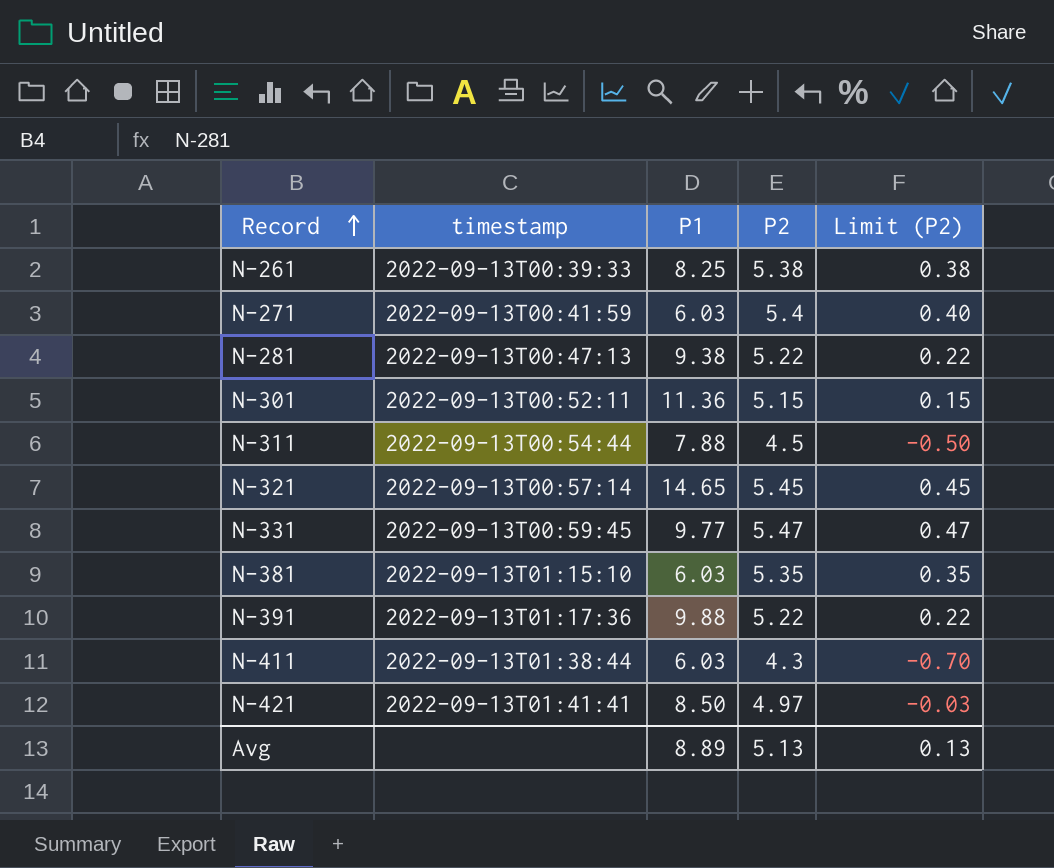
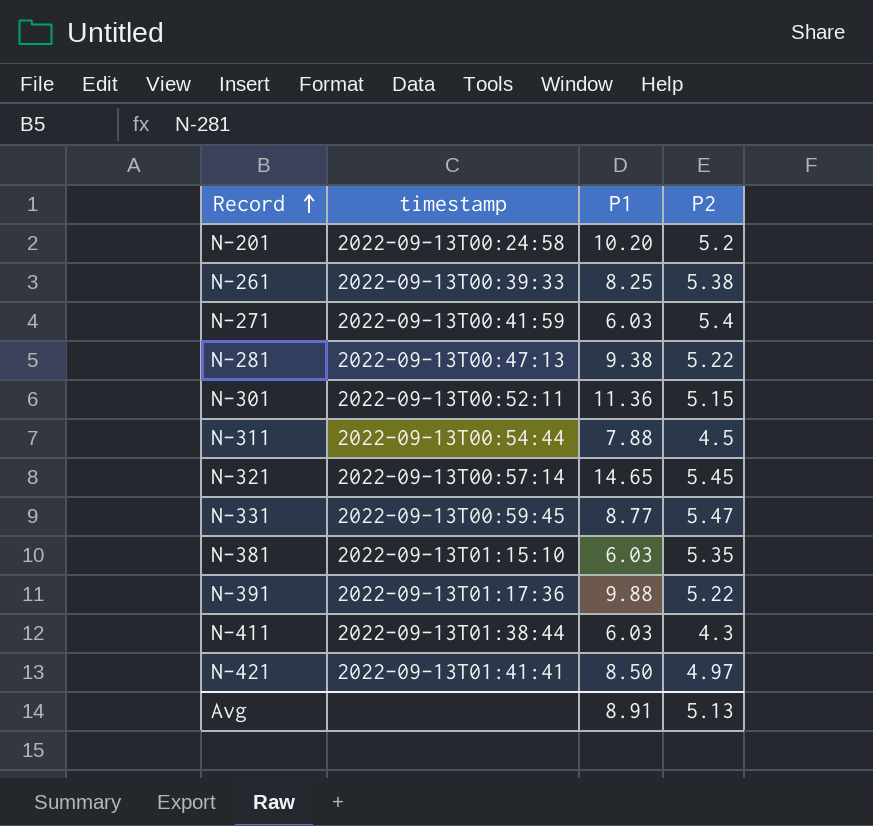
column Limit (P2) | formula: [P2] - 5 -> none
row N-201: none -> 2022-09-13T00:24:58 | 10.20 | 5.2
N-331 | P1: 9.77 -> 8.77
Avg | P1: 8.89 -> 8.91

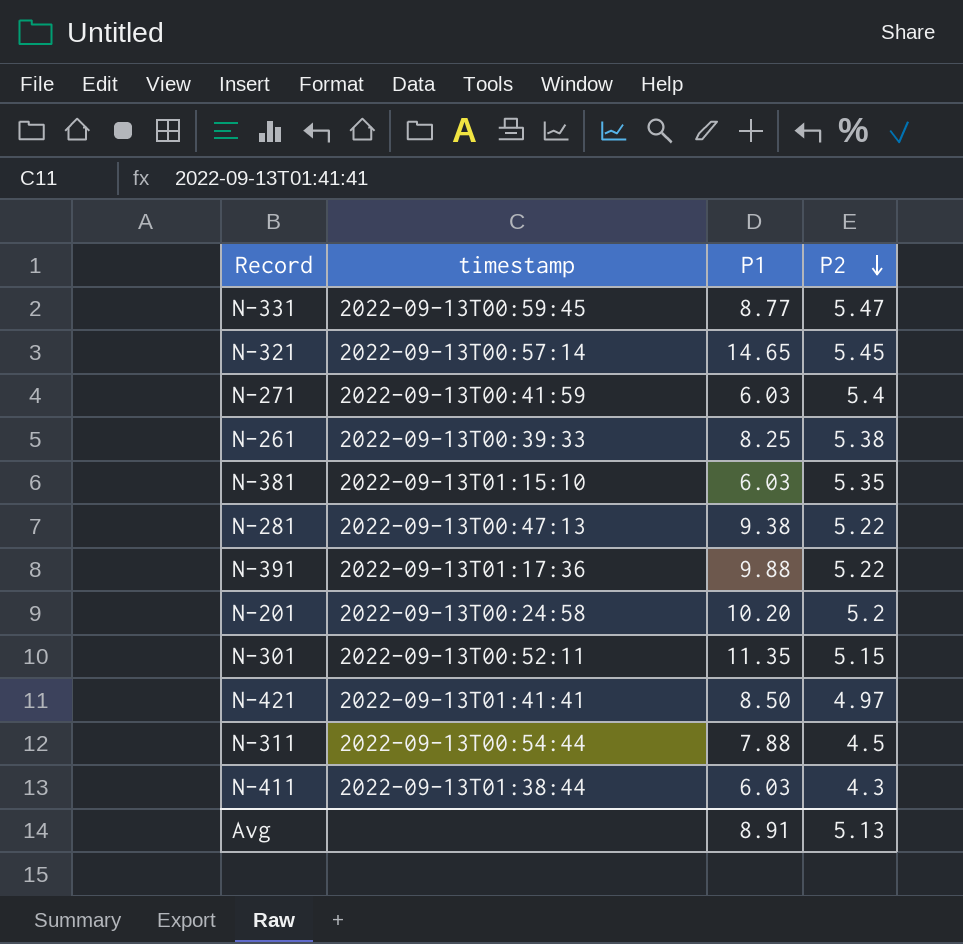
row order: Record ascending -> P2 descending
N-301 | P1: 11.36 -> 11.35

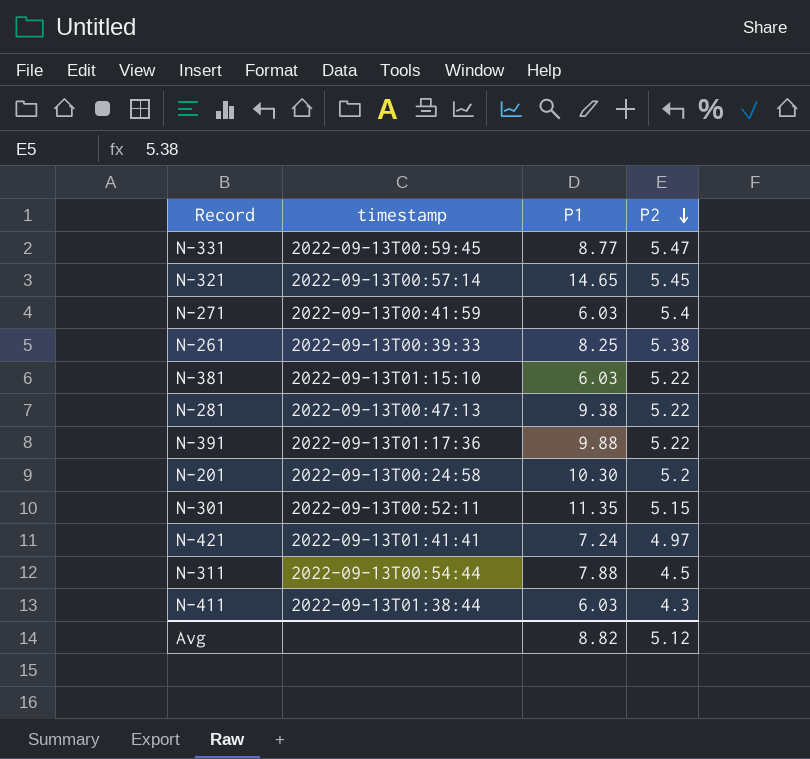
N-381 | P2: 5.35 -> 5.22
N-201 | P1: 10.20 -> 10.30
N-421 | P1: 8.50 -> 7.24
Avg | P1: 8.91 -> 8.82
Avg | P2: 5.13 -> 5.12

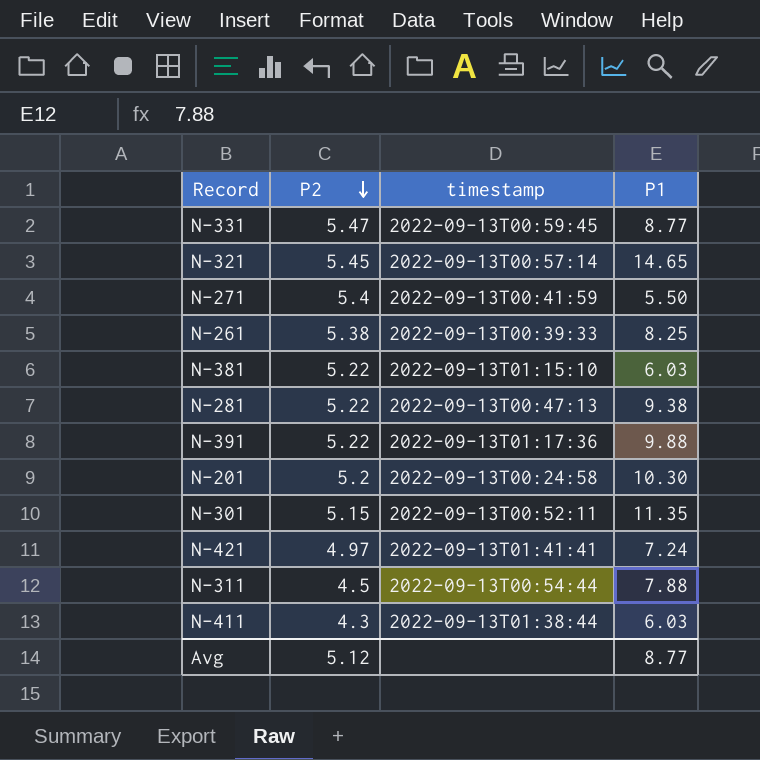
column P2 | position: 4 -> 2
N-271 | P1: 6.03 -> 5.50
Avg | P1: 8.82 -> 8.77

